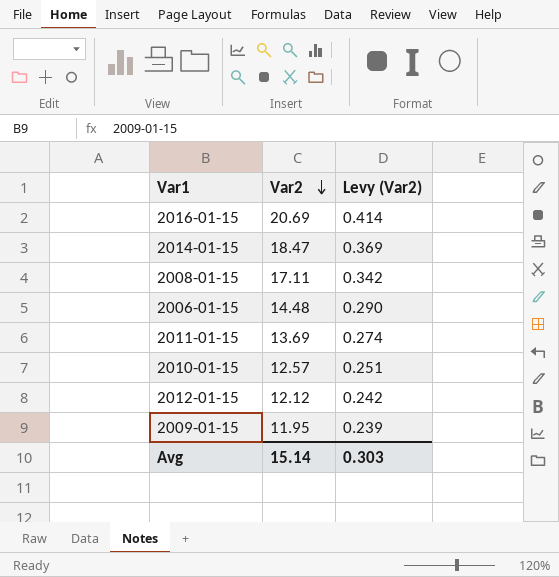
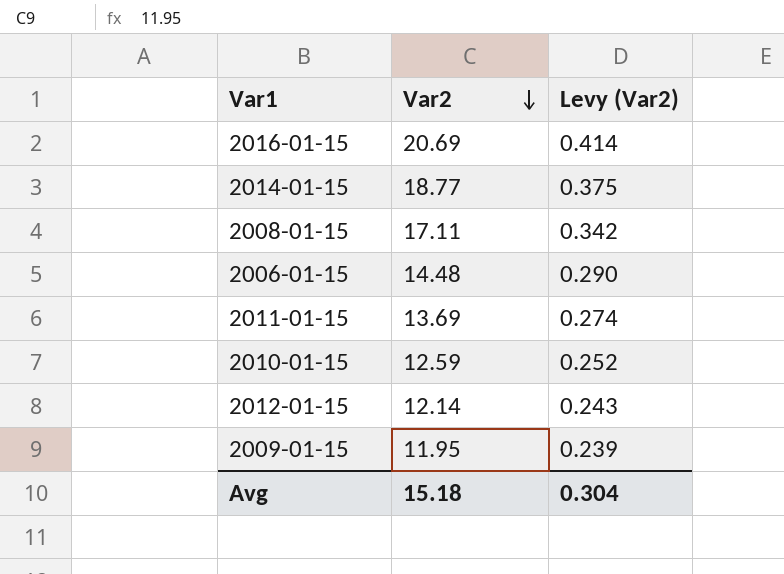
2014-01-15 | Var2: 18.47 -> 18.77
2014-01-15 | Levy (Var2): 0.369 -> 0.375
2010-01-15 | Var2: 12.57 -> 12.59
2010-01-15 | Levy (Var2): 0.251 -> 0.252
2012-01-15 | Var2: 12.12 -> 12.14
2012-01-15 | Levy (Var2): 0.242 -> 0.243
Avg | Var2: 15.14 -> 15.18
Avg | Levy (Var2): 0.303 -> 0.304

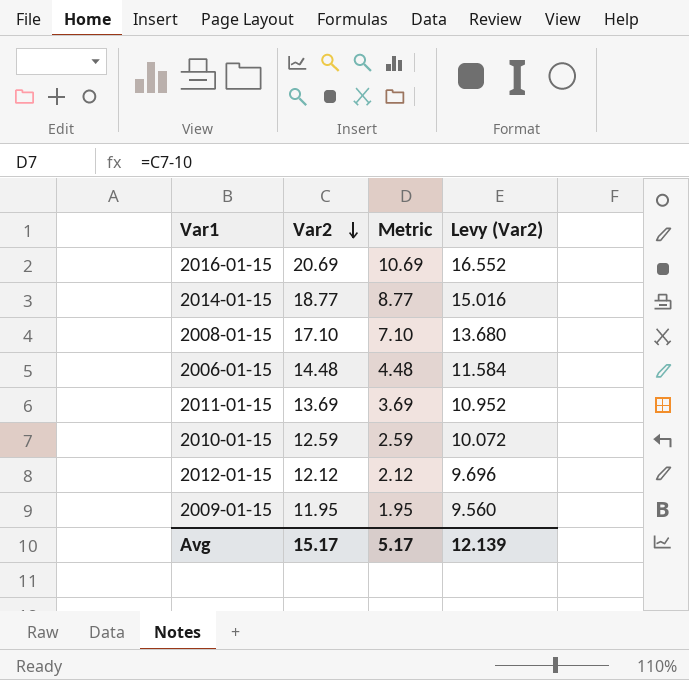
column Metric | formula: none -> [Var2] - 10
column Levy (Var2) | formula: [Var2] * 0.02 -> [Var2] * 0.8
2008-01-15 | Var2: 17.11 -> 17.10
2012-01-15 | Var2: 12.14 -> 12.12
Avg | Var2: 15.18 -> 15.17
Avg | Levy (Var2): 0.304 -> 12.139

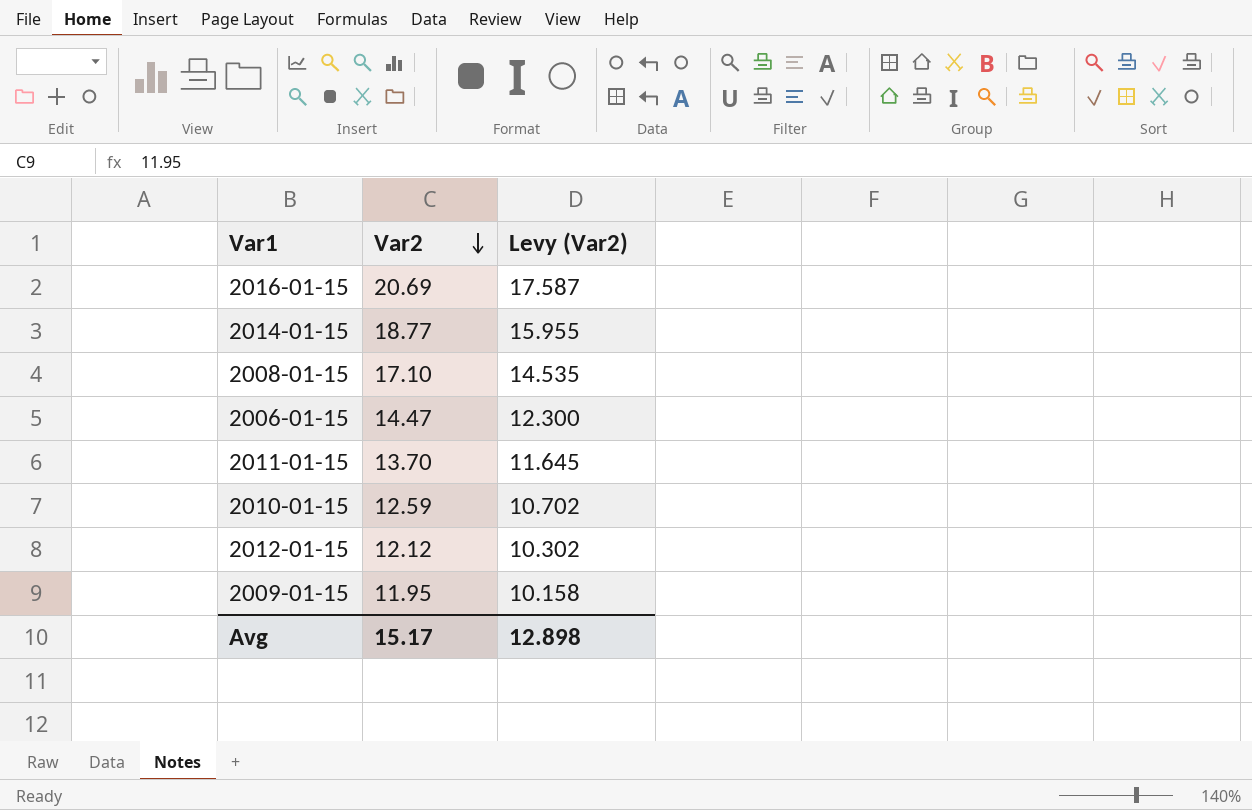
column Metric | formula: [Var2] - 10 -> none
column Levy (Var2) | formula: [Var2] * 0.8 -> [Var2] * 0.85
2006-01-15 | Var2: 14.48 -> 14.47
2011-01-15 | Var2: 13.69 -> 13.70
Avg | Levy (Var2): 12.139 -> 12.898

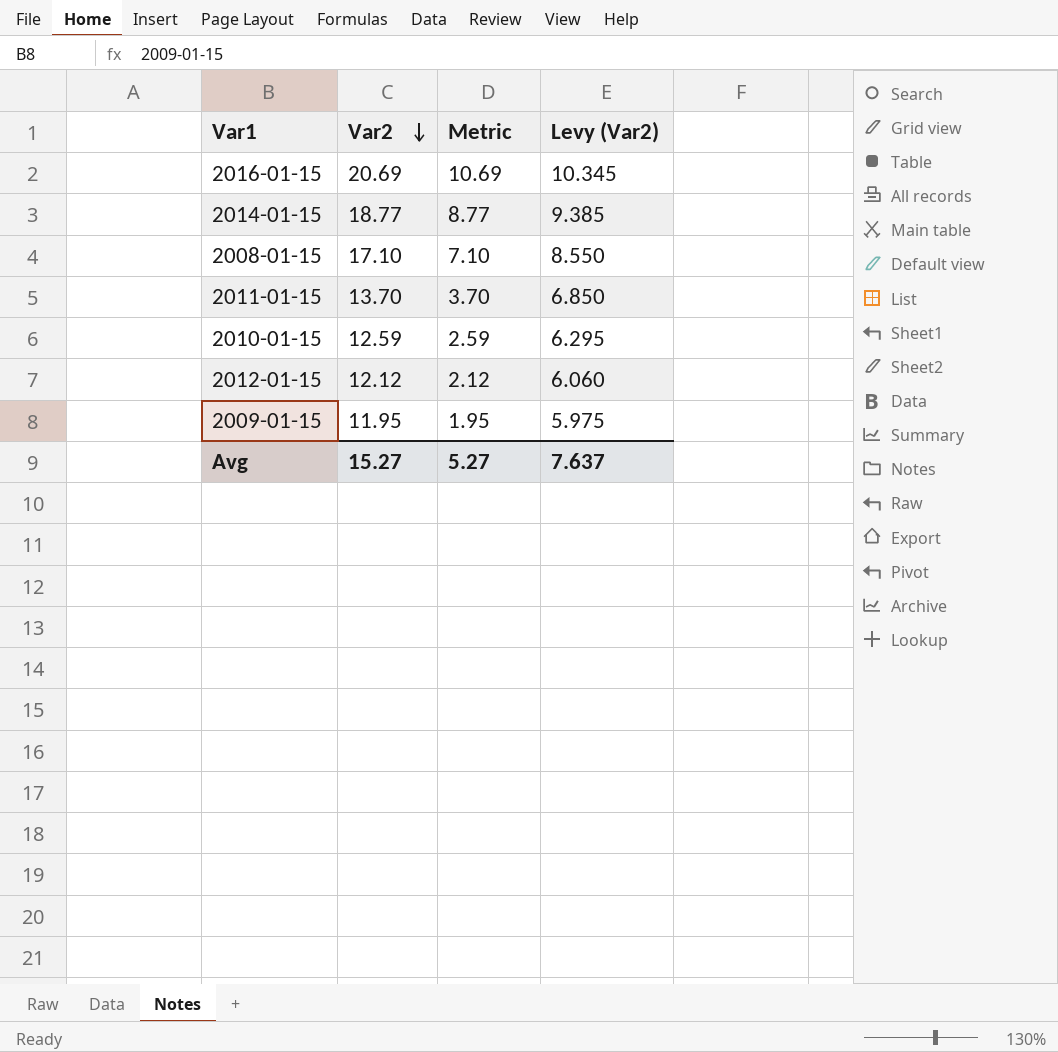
column Metric | formula: none -> [Var2] - 10
column Levy (Var2) | formula: [Var2] * 0.85 -> [Var2] * 0.5
row 2006-01-15: 14.47 | 12.300 -> none
Avg | Var2: 15.17 -> 15.27
Avg | Levy (Var2): 12.898 -> 7.637

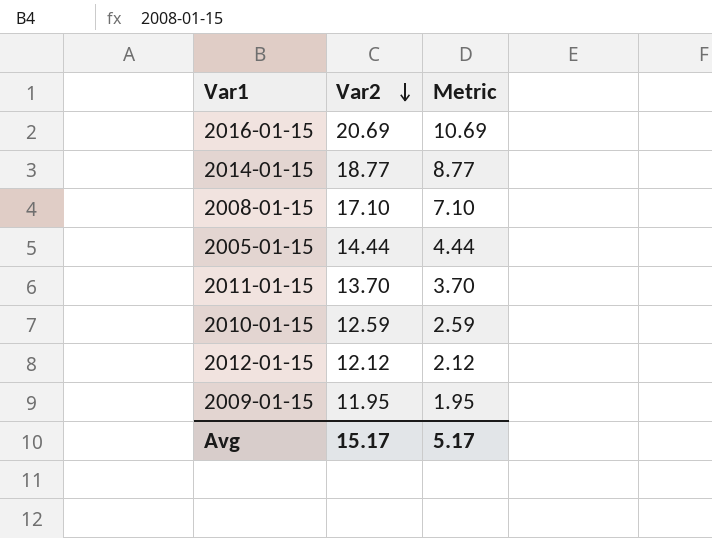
column Levy (Var2) | formula: [Var2] * 0.5 -> none
row 2005-01-15: none -> 14.44 | 4.44
Avg | Var2: 15.27 -> 15.17
Avg | Metric: 5.27 -> 5.17

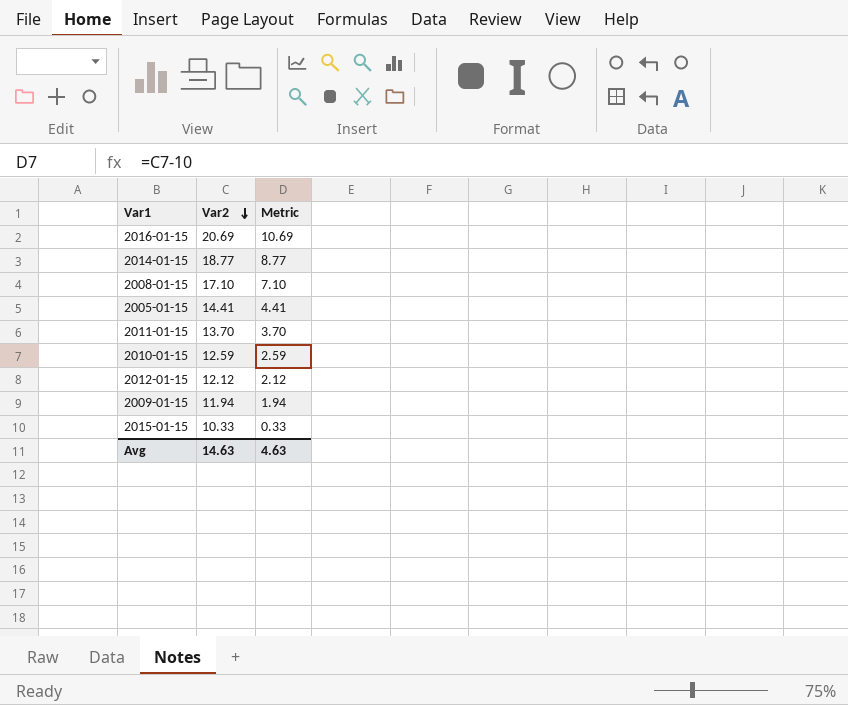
2005-01-15 | Var2: 14.44 -> 14.41
2005-01-15 | Metric: 4.44 -> 4.41
2009-01-15 | Var2: 11.95 -> 11.94
2009-01-15 | Metric: 1.95 -> 1.94
row 2015-01-15: none -> 10.33 | 0.33
Avg | Var2: 15.17 -> 14.63
Avg | Metric: 5.17 -> 4.63

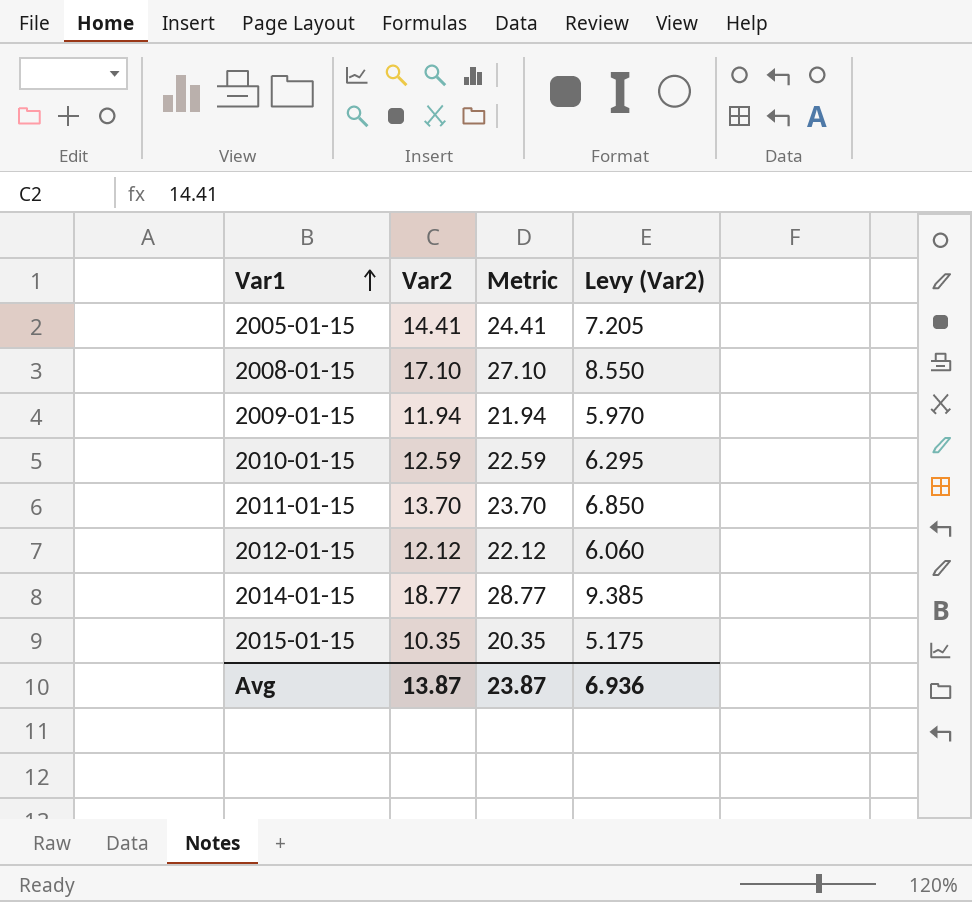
row order: Var2 descending -> Var1 ascending
column Metric | formula: [Var2] - 10 -> [Var2] + 10
column Levy (Var2) | formula: none -> [Var2] * 0.5
row 2016-01-15: 20.69 | 10.69 -> none
2015-01-15 | Var2: 10.33 -> 10.35
Avg | Var2: 14.63 -> 13.87
Avg | Metric: 4.63 -> 23.87

